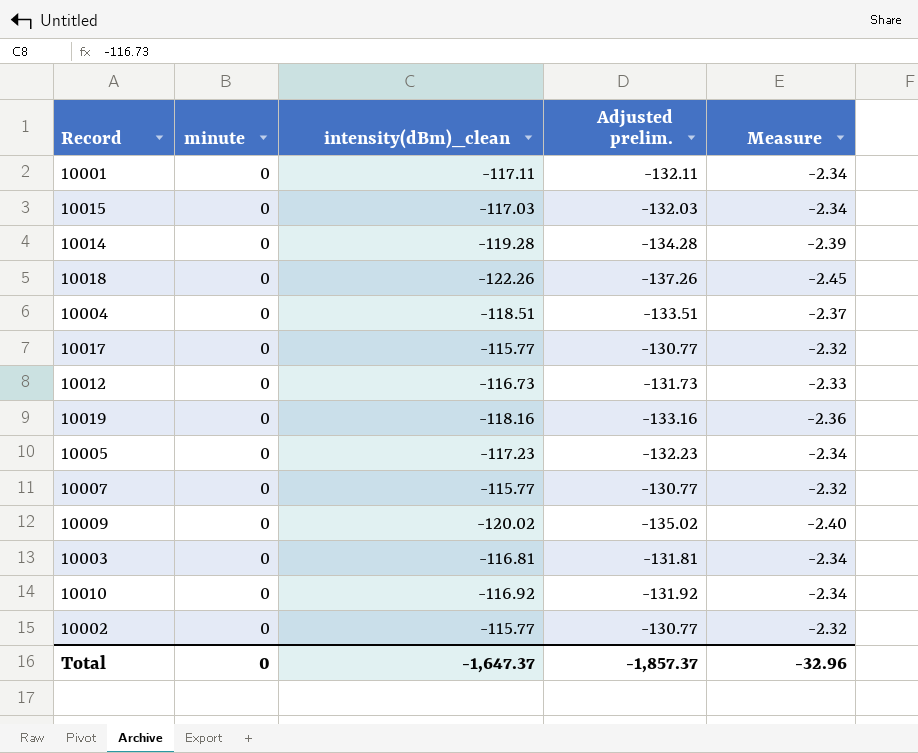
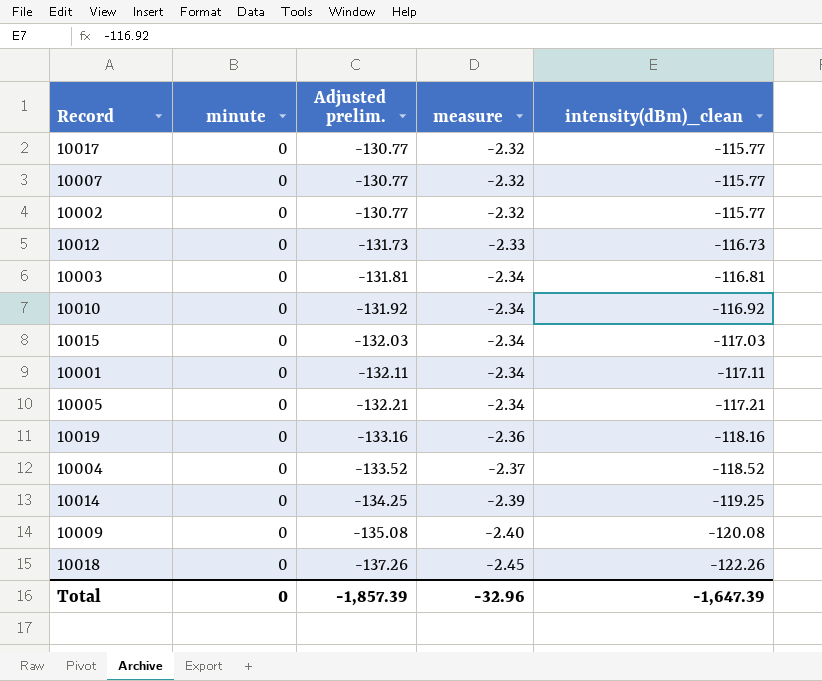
row order: none -> Adjusted prelim. descending
column name: Measure -> measure
column intensity(dBm)_clean | position: 3 -> 5
10005 | Adjusted prelim.: -132.23 -> -132.21
10005 | intensity(dBm)_clean: -117.23 -> -117.21
10004 | Adjusted prelim.: -133.51 -> -133.52
10004 | intensity(dBm)_clean: -118.51 -> -118.52
10014 | Adjusted prelim.: -134.28 -> -134.25
10014 | intensity(dBm)_clean: -119.28 -> -119.25
10009 | Adjusted prelim.: -135.02 -> -135.08
10009 | intensity(dBm)_clean: -120.02 -> -120.08
Total | Adjusted prelim.: -1,857.37 -> -1,857.39
Total | intensity(dBm)_clean: -1,647.37 -> -1,647.39

